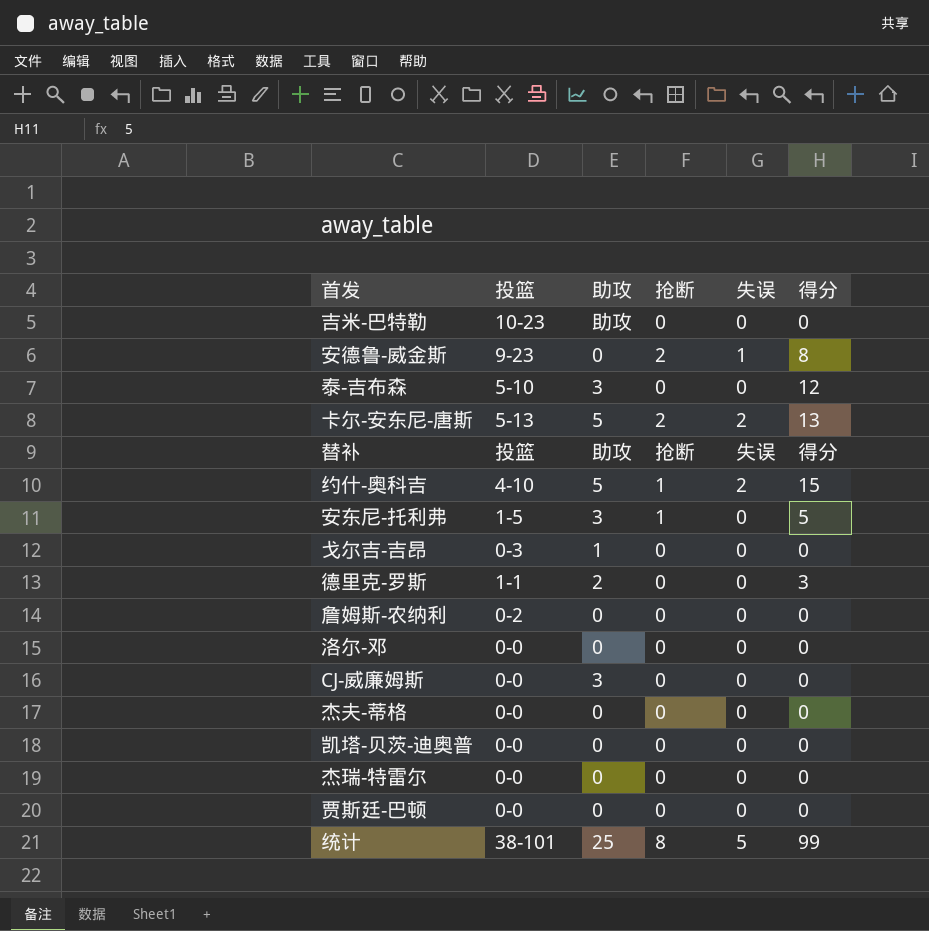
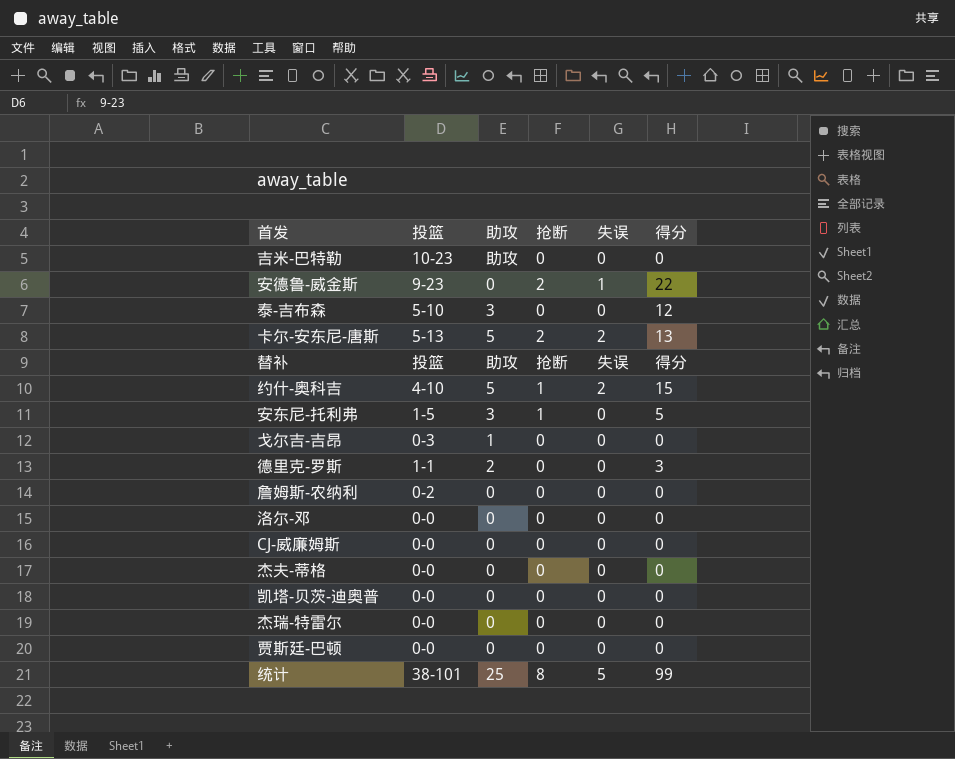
安德鲁-威金斯 | 得分: 8 -> 22
CJ-威廉姆斯 | 助攻: 3 -> 0

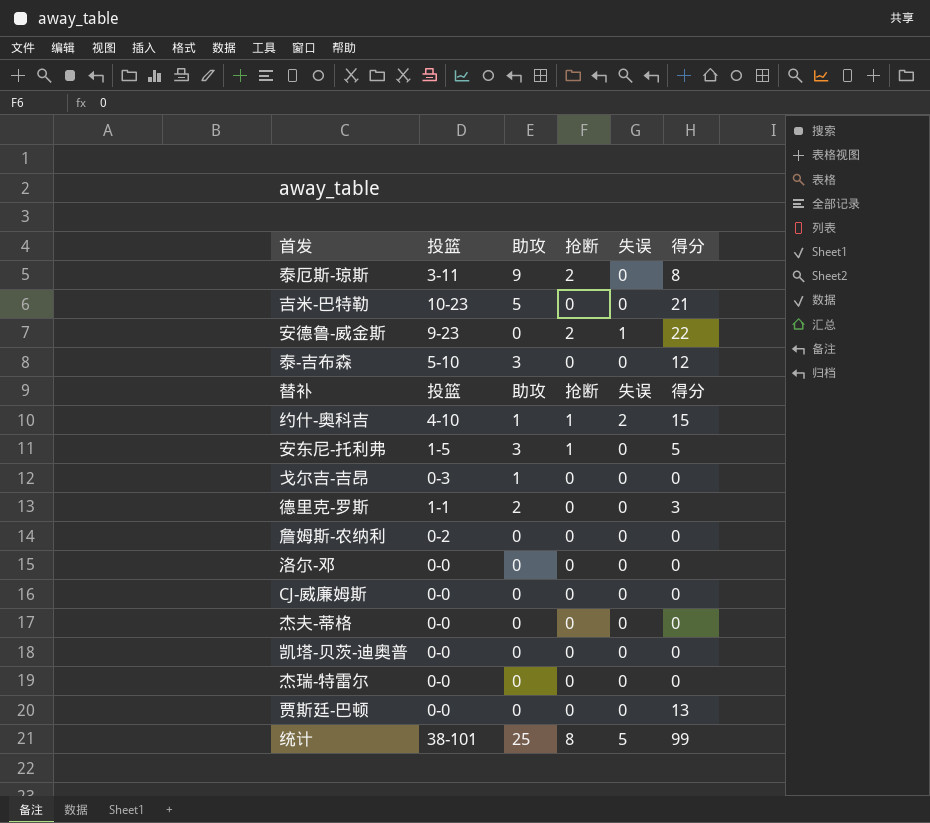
row 卡尔-安东尼-唐斯: 5-13 | 5 | 2 | 2 | 13 -> none
row 泰厄斯-琼斯: none -> 3-11 | 9 | 2 | 0 | 8
吉米-巴特勒 | 助攻: 助攻 -> 5
吉米-巴特勒 | 得分: 0 -> 21
约什-奥科吉 | 助攻: 5 -> 1
贾斯廷-巴顿 | 得分: 0 -> 13

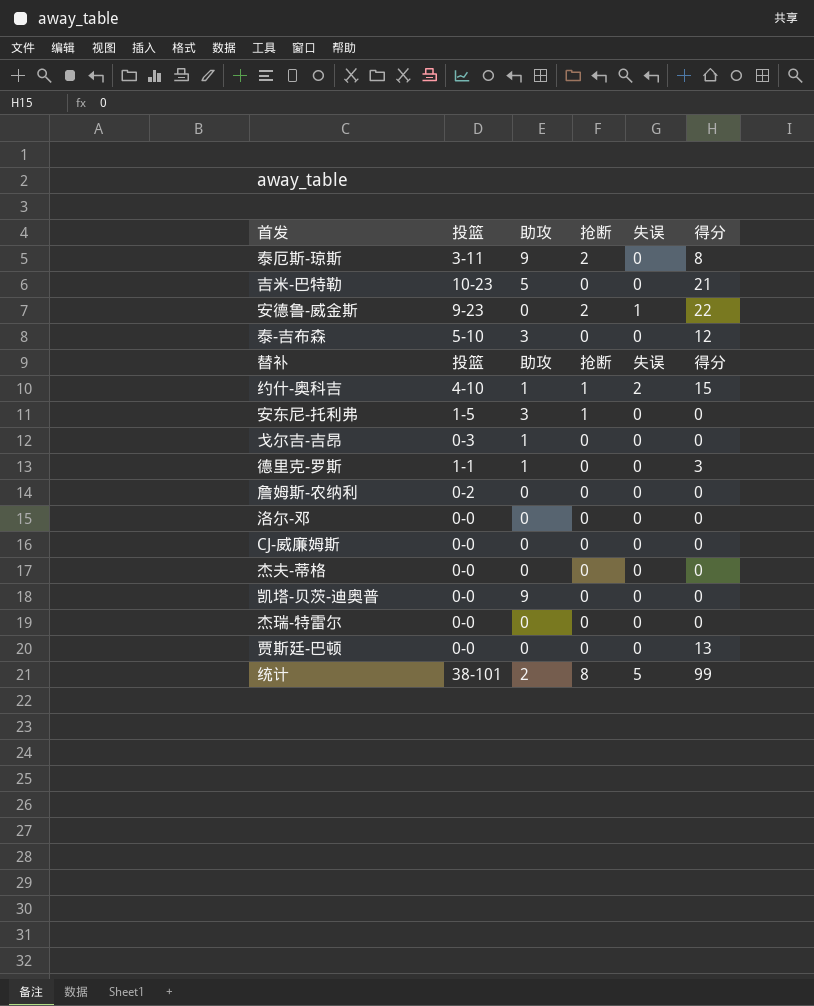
安东尼-托利弗 | 得分: 5 -> 0
德里克-罗斯 | 助攻: 2 -> 1
凯塔-贝茨-迪奥普 | 助攻: 0 -> 9
统计 | 助攻: 25 -> 2

